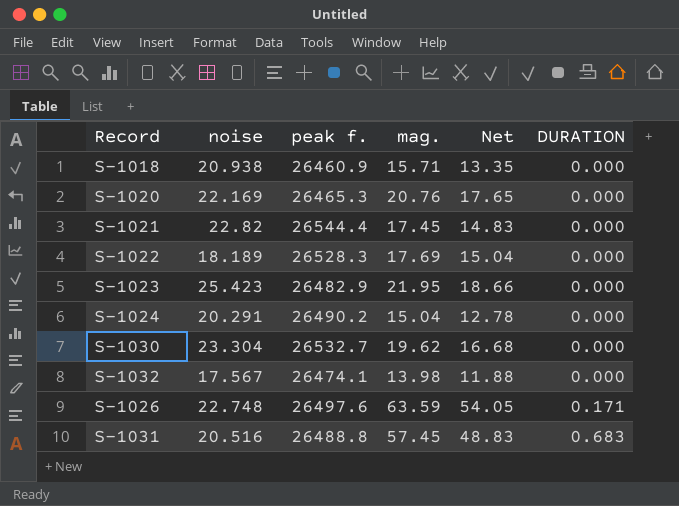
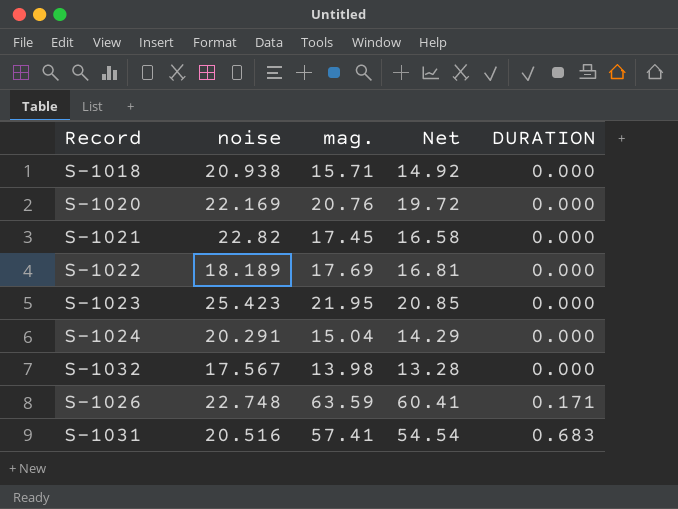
column peak f. | position: 3 -> none
column Net | formula: [mag.] * 0.85 -> [mag.] * 0.95
row S-1030: 23.304 | 26532.7 | 19.62 | 16.68 | 0.000 -> none
S-1031 | mag.: 57.45 -> 57.41

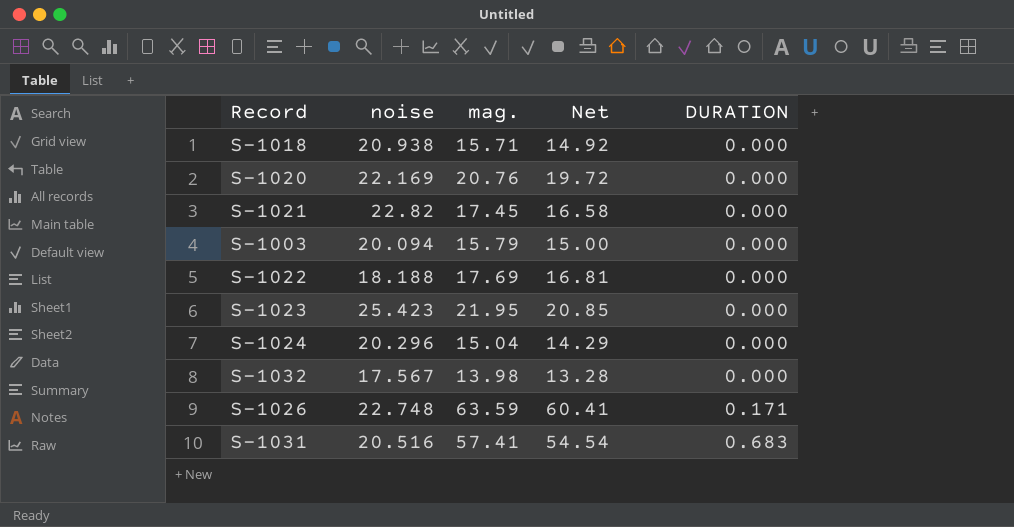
row S-1003: none -> 20.094 | 15.79 | 15.00 | 0.000
S-1022 | noise: 18.189 -> 18.188
S-1024 | noise: 20.291 -> 20.296

